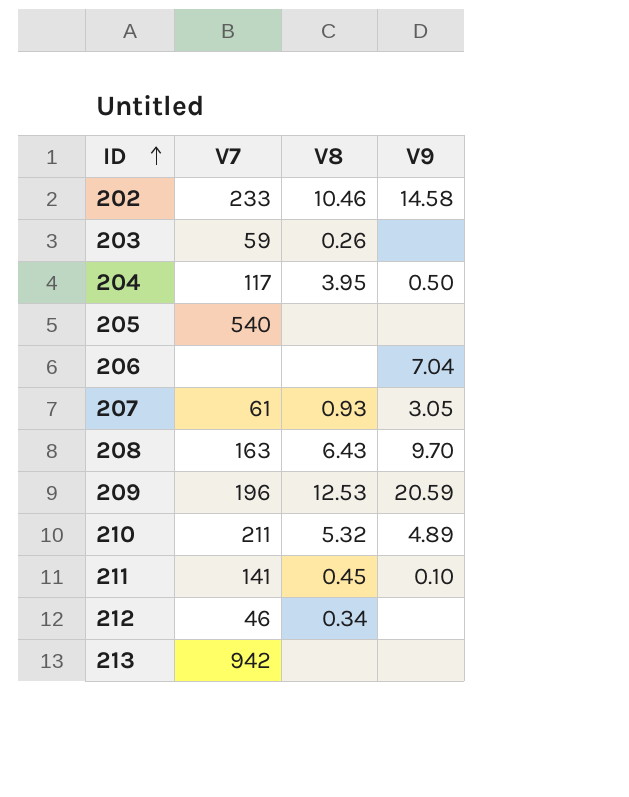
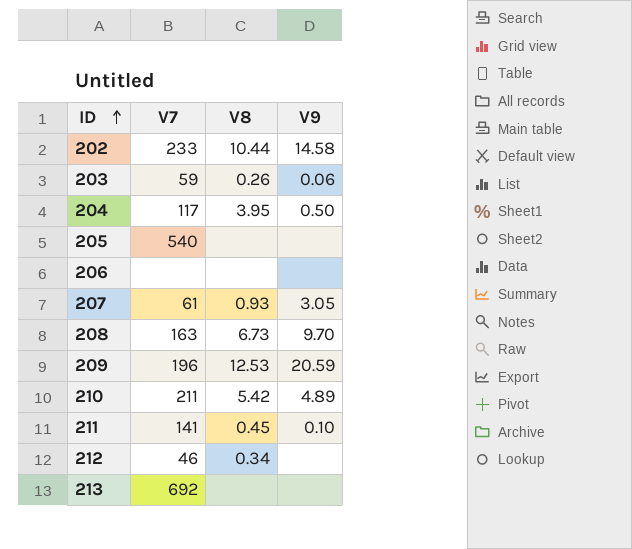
202 | V8: 10.46 -> 10.44
203 | V9: none -> 0.06
206 | V9: 7.04 -> none
208 | V8: 6.43 -> 6.73
210 | V8: 5.32 -> 5.42
213 | V7: 942 -> 692

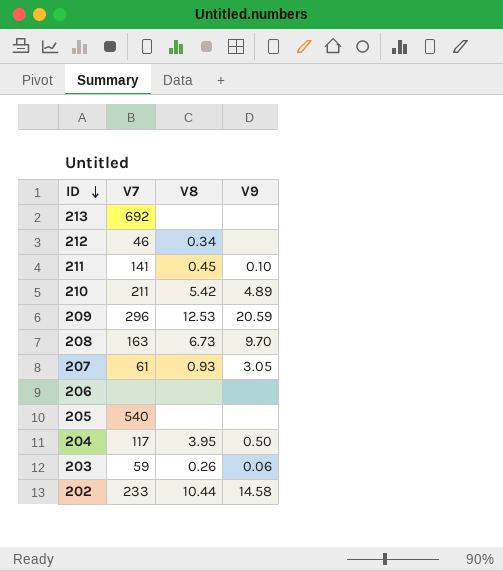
row order: ID ascending -> ID descending
209 | V7: 196 -> 296

